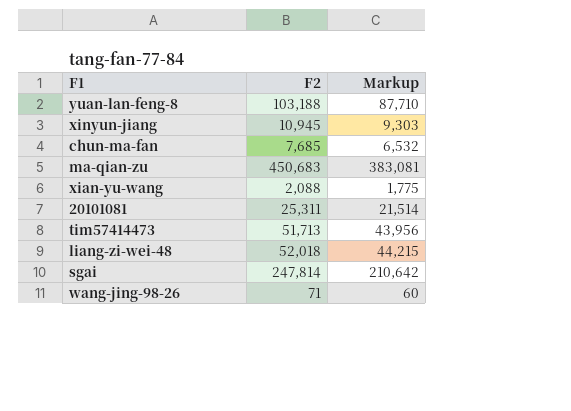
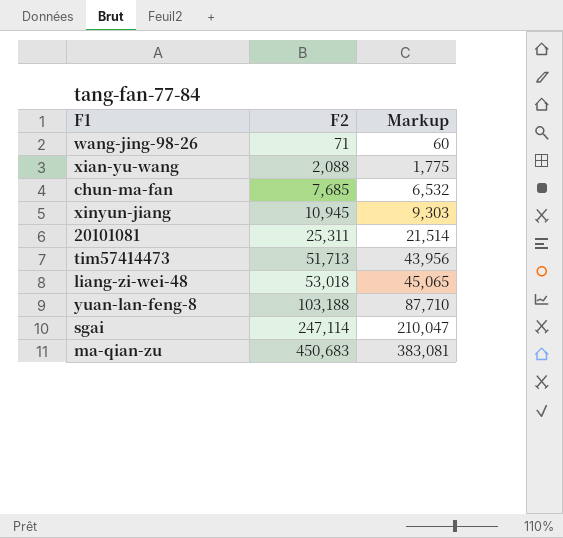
row order: none -> F2 ascending
liang-zi-wei-48 | F2: 52,018 -> 53,018
liang-zi-wei-48 | Markup: 44,215 -> 45,065
sgai | F2: 247,814 -> 247,114
sgai | Markup: 210,642 -> 210,047

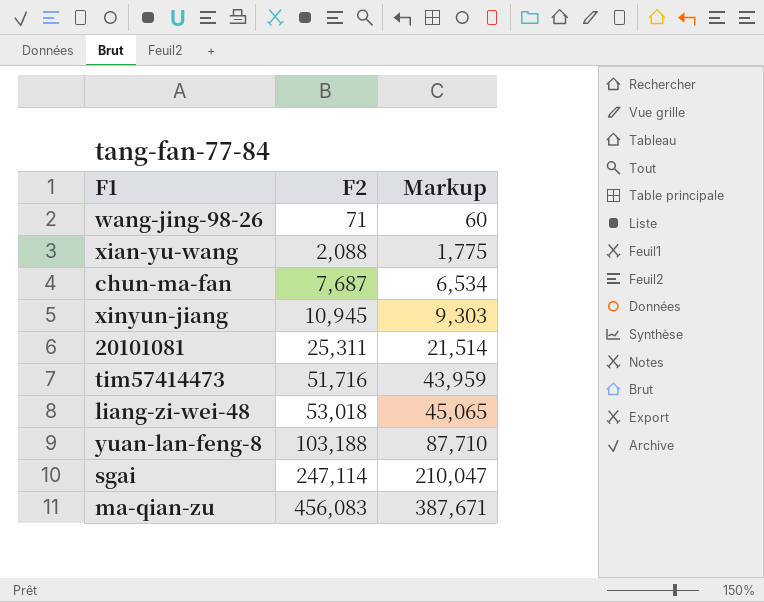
chun-ma-fan | F2: 7,685 -> 7,687
chun-ma-fan | Markup: 6,532 -> 6,534
tim57414473 | F2: 51,713 -> 51,716
tim57414473 | Markup: 43,956 -> 43,959
ma-qian-zu | F2: 450,683 -> 456,083
ma-qian-zu | Markup: 383,081 -> 387,671

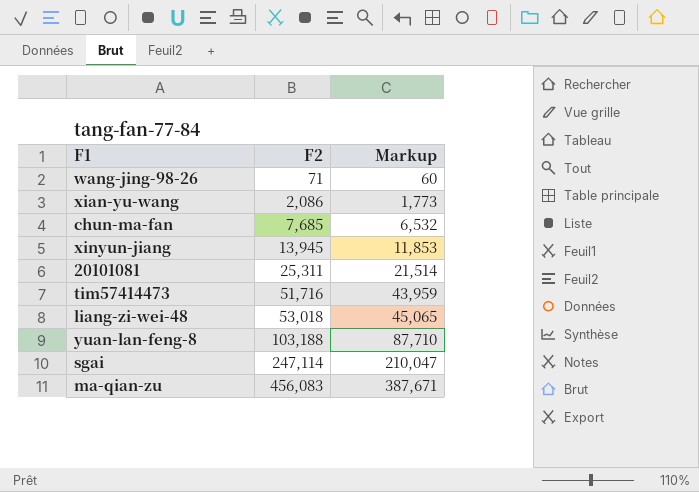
xian-yu-wang | F2: 2,088 -> 2,086
xian-yu-wang | Markup: 1,775 -> 1,773
chun-ma-fan | F2: 7,687 -> 7,685
chun-ma-fan | Markup: 6,534 -> 6,532
xinyun-jiang | F2: 10,945 -> 13,945
xinyun-jiang | Markup: 9,303 -> 11,853

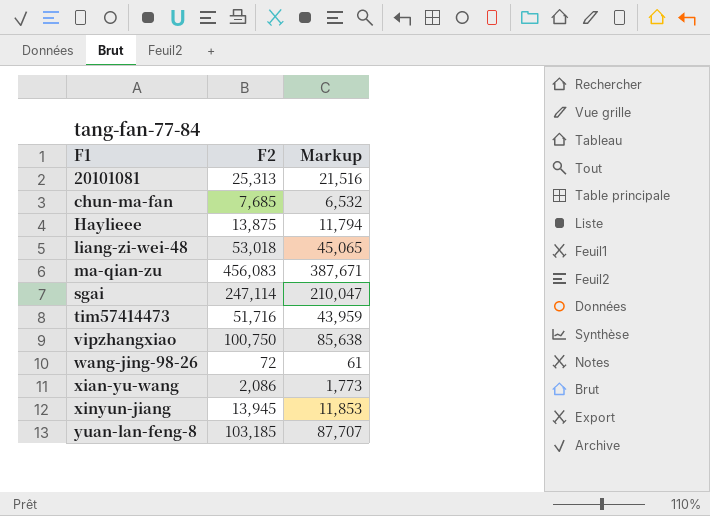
row order: F2 ascending -> F1 ascending
20101081 | F2: 25,311 -> 25,313
20101081 | Markup: 21,514 -> 21,516
row Haylieee: none -> 13,875 | 11,794
row vipzhangxiao: none -> 100,750 | 85,638
wang-jing-98-26 | F2: 71 -> 72
wang-jing-98-26 | Markup: 60 -> 61
yuan-lan-feng-8 | F2: 103,188 -> 103,185
yuan-lan-feng-8 | Markup: 87,710 -> 87,707

